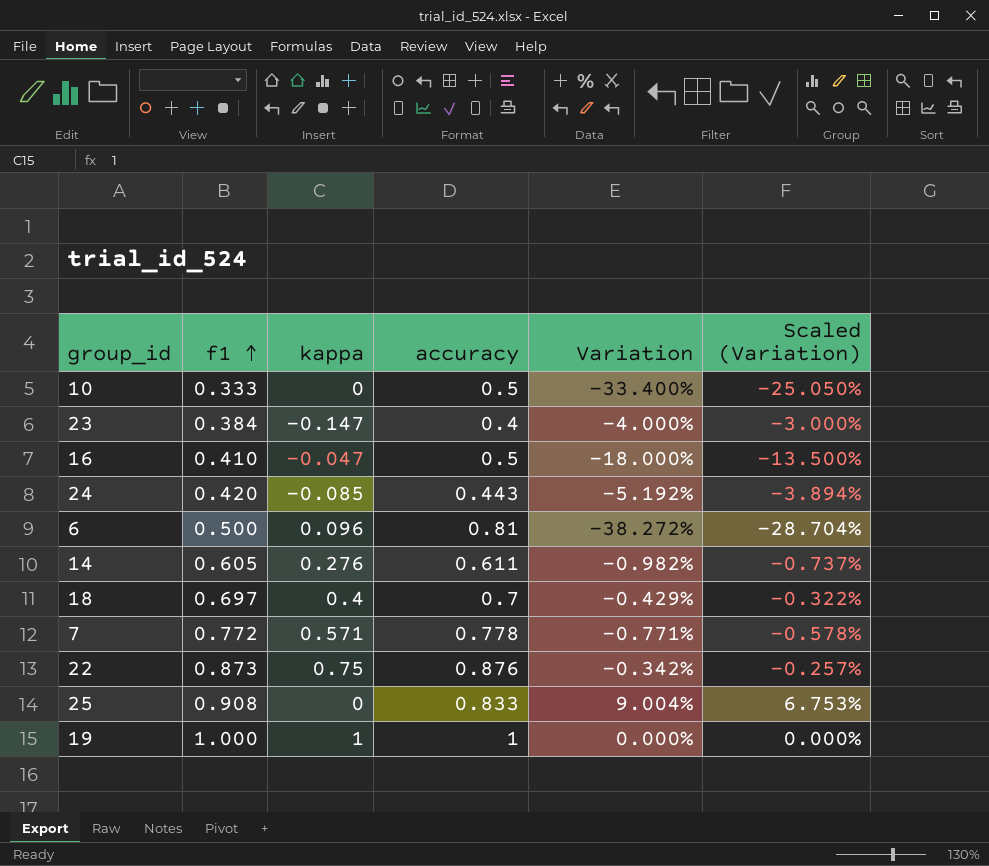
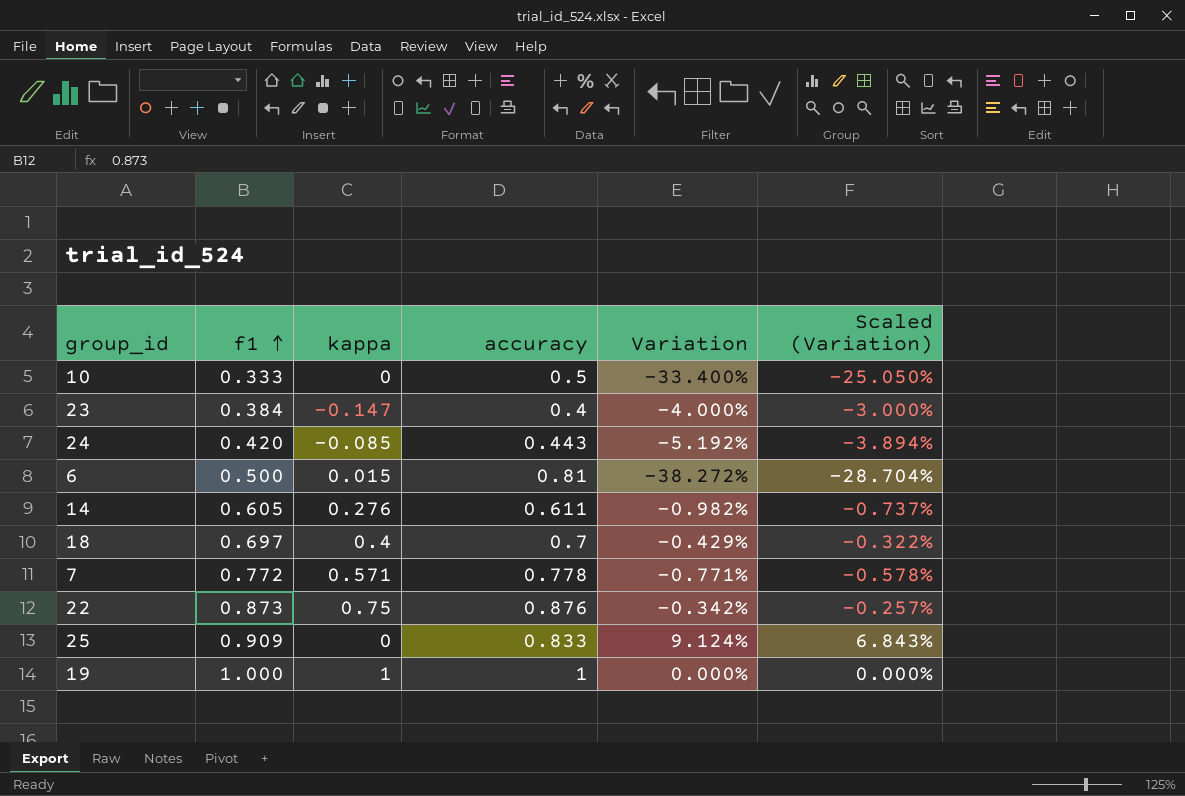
row 16: 0.410 | -0.047 | 0.5 | -18.000% | -13.500% -> none
6 | kappa: 0.096 -> 0.015
25 | f1: 0.908 -> 0.909
25 | Variation: 9.004% -> 9.124%
25 | Scaled (Variation): 6.753% -> 6.843%

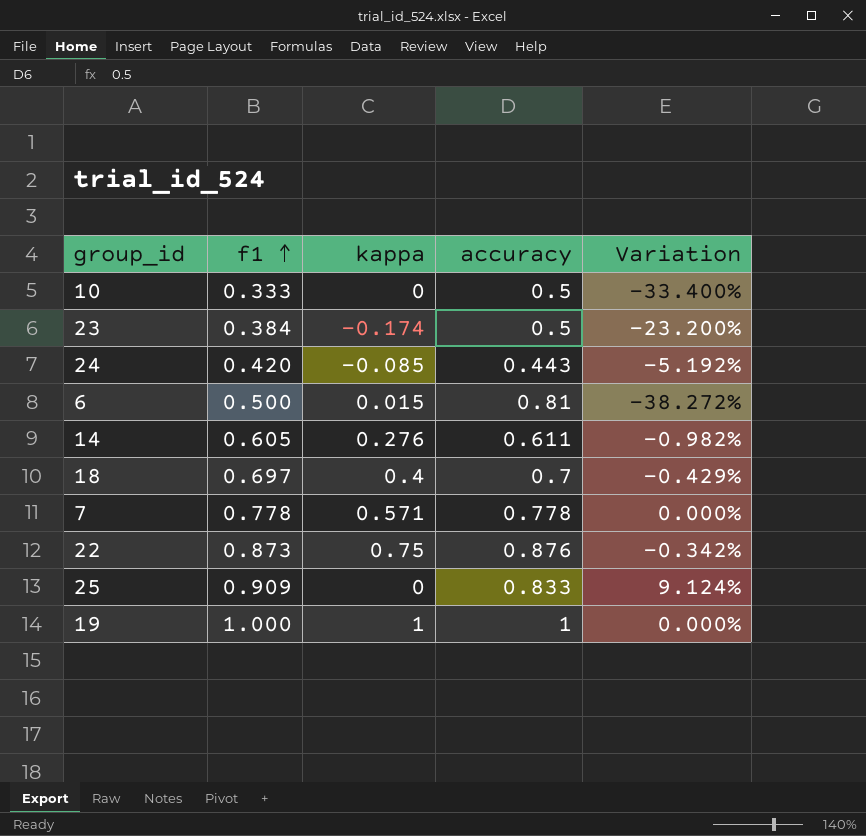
column Scaled (Variation) | formula: [Variation] * 0.75 -> none
23 | kappa: -0.147 -> -0.174
23 | accuracy: 0.4 -> 0.5
23 | Variation: -4.000% -> -23.200%
7 | f1: 0.772 -> 0.778
7 | Variation: -0.771% -> 0.000%

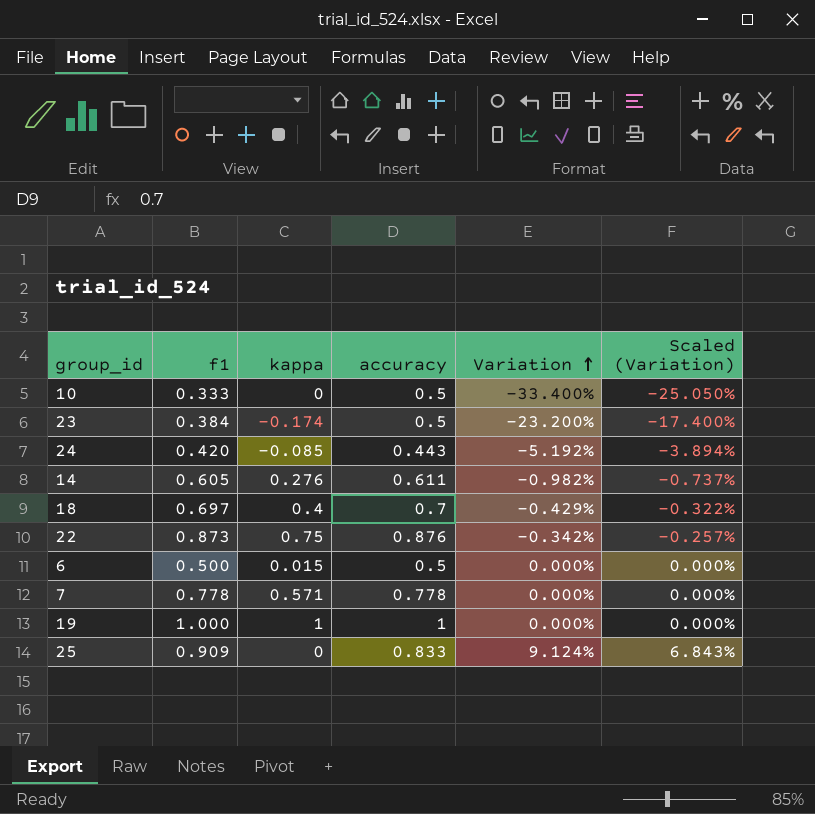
row order: f1 ascending -> Variation ascending
column Scaled (Variation) | formula: none -> [Variation] * 0.75
6 | accuracy: 0.81 -> 0.5
6 | Variation: -38.272% -> 0.000%

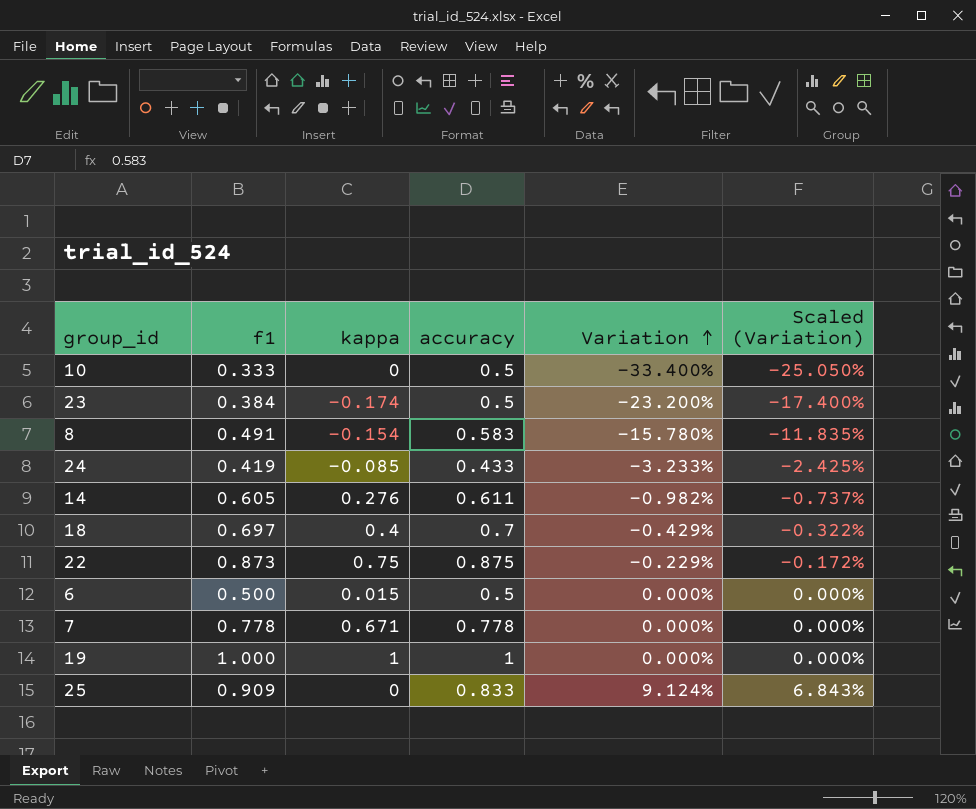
row 8: none -> 0.491 | -0.154 | 0.583 | -15.780% | -11.835%
24 | f1: 0.420 -> 0.419
24 | accuracy: 0.443 -> 0.433
24 | Variation: -5.192% -> -3.233%
24 | Scaled (Variation): -3.894% -> -2.425%
22 | accuracy: 0.876 -> 0.875
22 | Variation: -0.342% -> -0.229%
22 | Scaled (Variation): -0.257% -> -0.172%
7 | kappa: 0.571 -> 0.671

